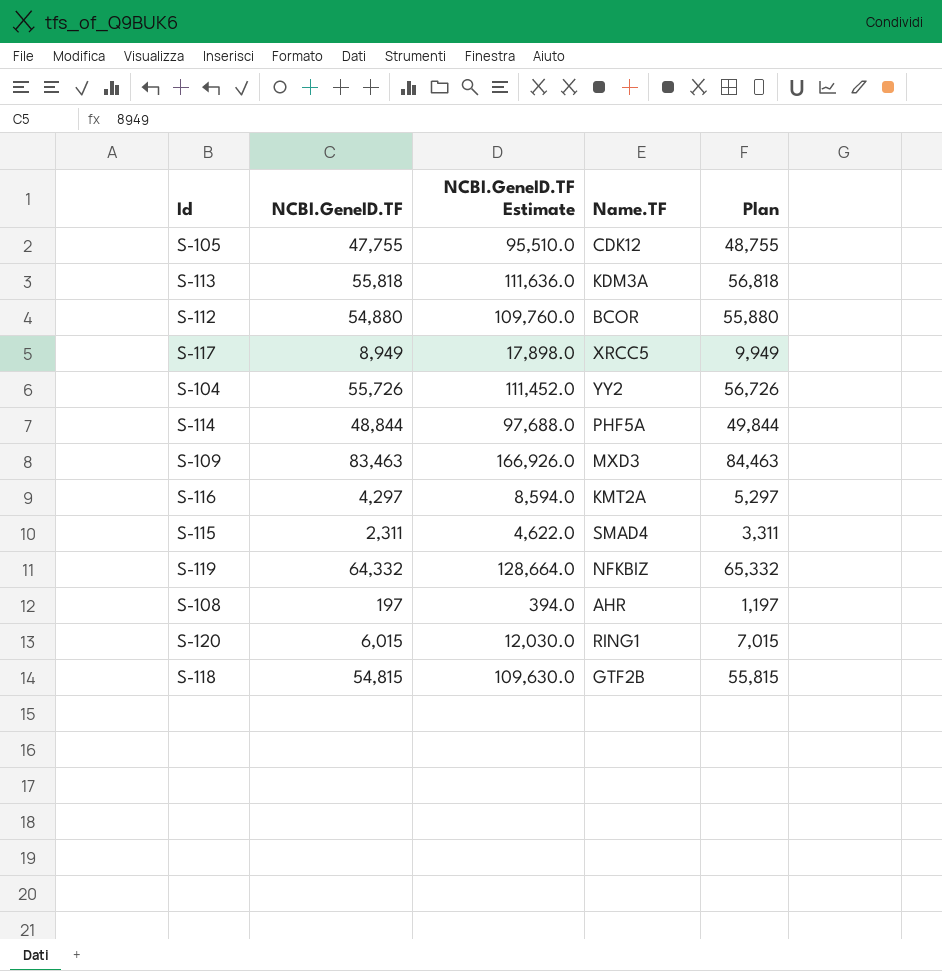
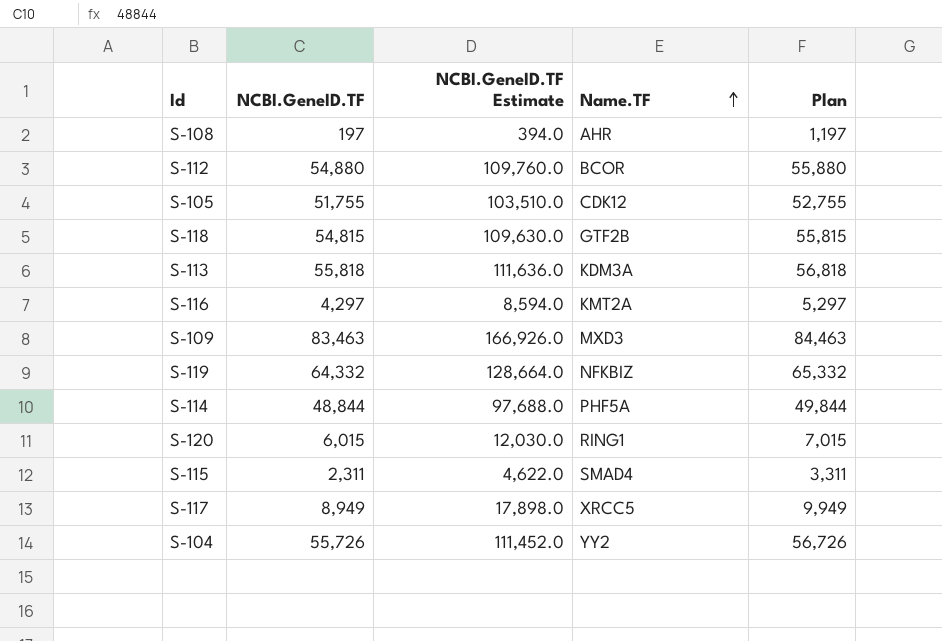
row order: none -> Name.TF ascending
S-105 | NCBI.GeneID.TF: 47,755 -> 51,755
S-105 | NCBI.GeneID.TF Estimate: 95,510.0 -> 103,510.0
S-105 | Plan: 48,755 -> 52,755

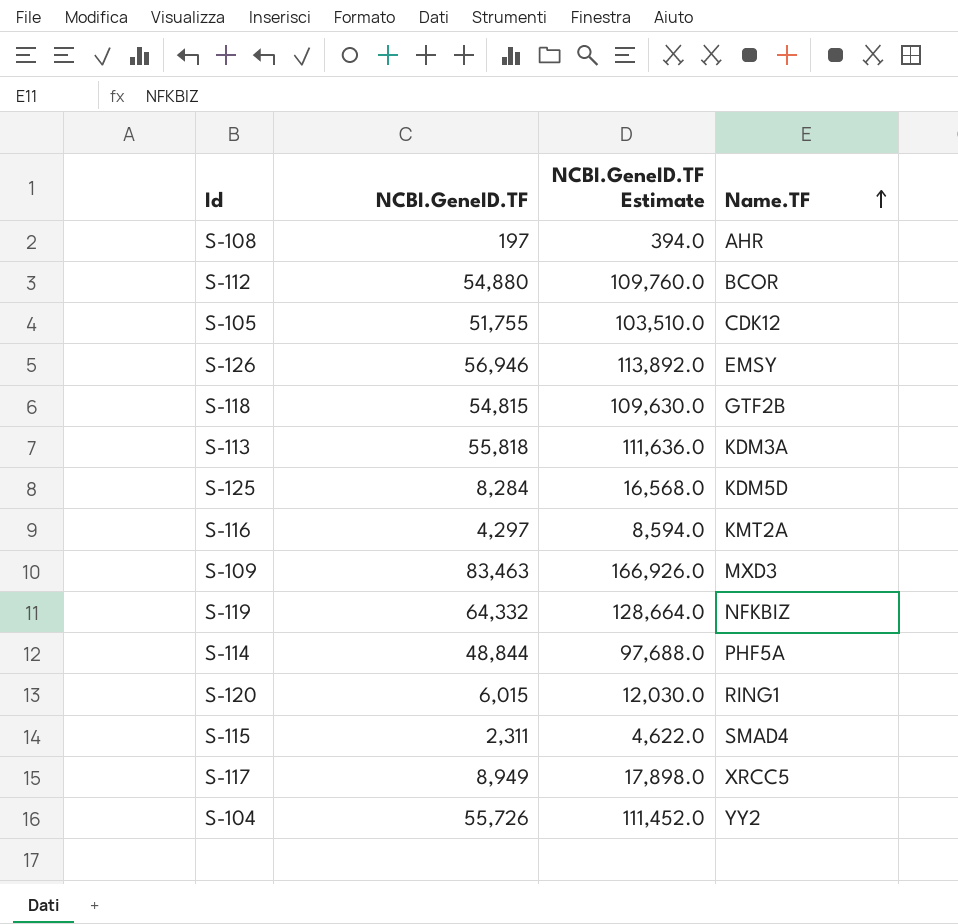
column Plan | formula: [NCBI.GeneID.TF] + 1000 -> none
row S-126: none -> 56,946 | 113,892.0 | EMSY
row S-125: none -> 8,284 | 16,568.0 | KDM5D

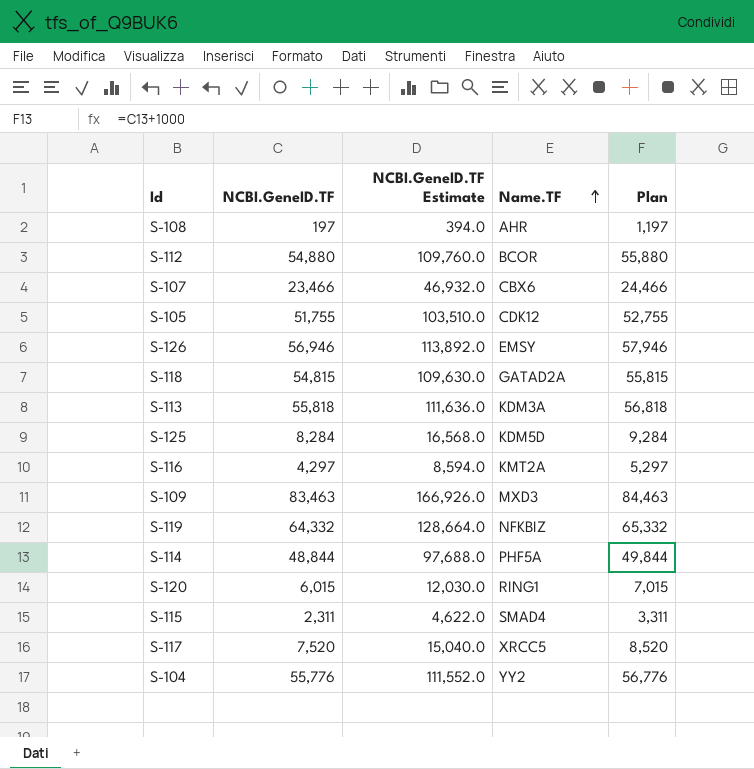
column Plan | formula: none -> [NCBI.GeneID.TF] + 1000
row S-107: none -> 23,466 | 46,932.0 | CBX6 | 24,466
S-118 | Name.TF: GTF2B -> GATAD2A
S-117 | NCBI.GeneID.TF: 8,949 -> 7,520
S-117 | NCBI.GeneID.TF Estimate: 17,898.0 -> 15,040.0
S-104 | NCBI.GeneID.TF: 55,726 -> 55,776
S-104 | NCBI.GeneID.TF Estimate: 111,452.0 -> 111,552.0

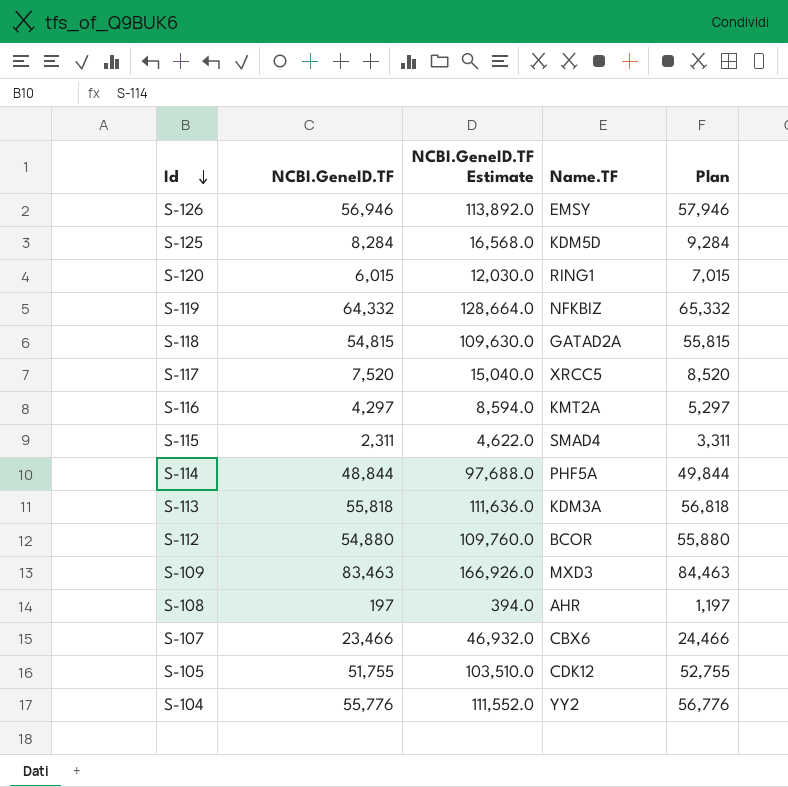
row order: Name.TF ascending -> Id descending

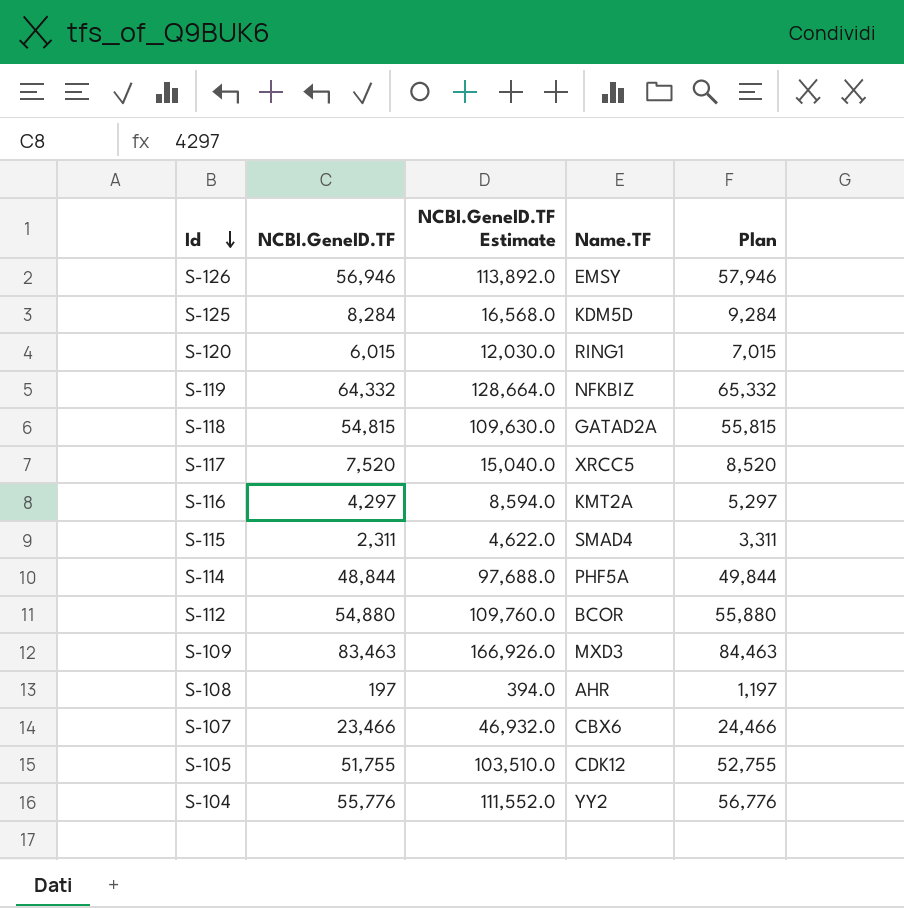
row S-113: 55,818 | 111,636.0 | KDM3A | 56,818 -> none

